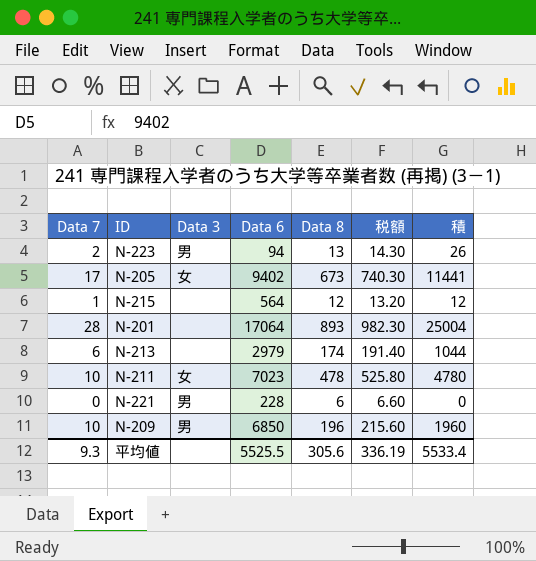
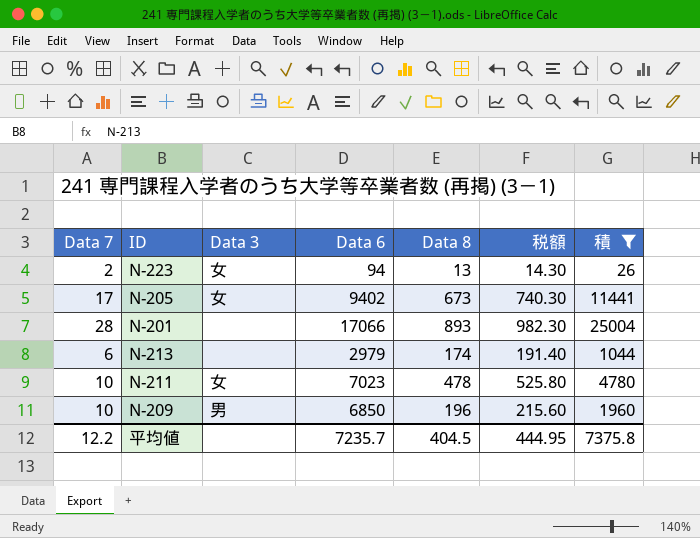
filter: none -> 積 >= 26
N-223 | Data 3: 男 -> 女
N-201 | Data 6: 17064 -> 17066
平均値 | Data 7: 9.3 -> 12.2
平均値 | Data 6: 5525.5 -> 7235.7
平均値 | Data 8: 305.6 -> 404.5
平均値 | 税額: 336.19 -> 444.95
平均値 | 積: 5533.4 -> 7375.8

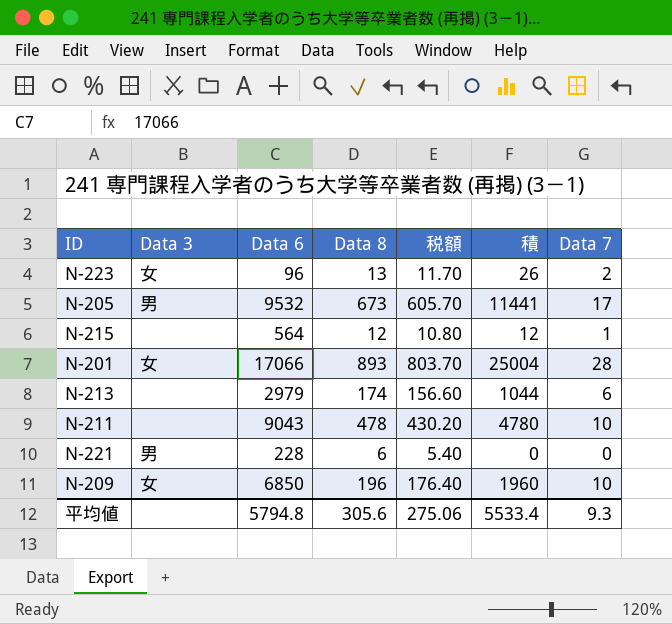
filter: 積 >= 26 -> none
column 税額 | formula: [Data 8] * 1.1 -> [Data 8] * 0.9
column Data 7 | position: 1 -> 7
N-223 | Data 6: 94 -> 96
N-205 | Data 3: 女 -> 男
N-205 | Data 6: 9402 -> 9532
N-201 | Data 3: none -> 女
N-211 | Data 3: 女 -> none
N-211 | Data 6: 7023 -> 9043
N-209 | Data 3: 男 -> 女
平均値 | Data 6: 7235.7 -> 5794.8
平均値 | Data 8: 404.5 -> 305.6
平均値 | 税額: 444.95 -> 275.06
平均値 | 積: 7375.8 -> 5533.4
平均値 | Data 7: 12.2 -> 9.3

